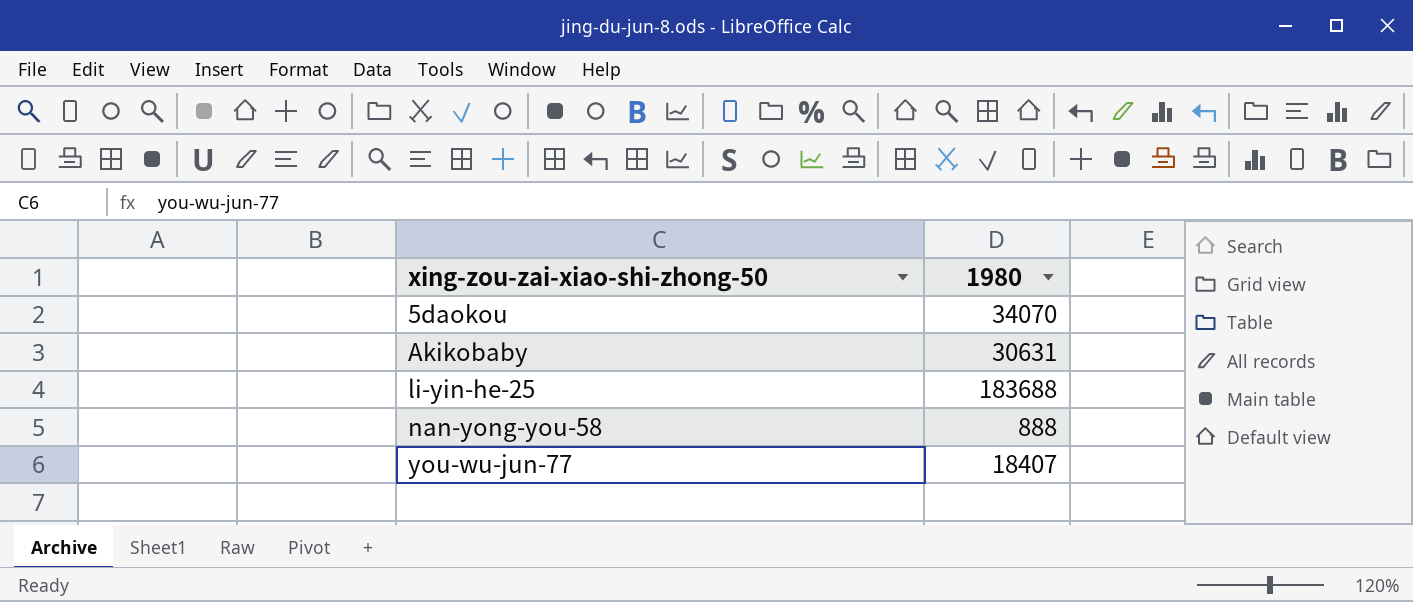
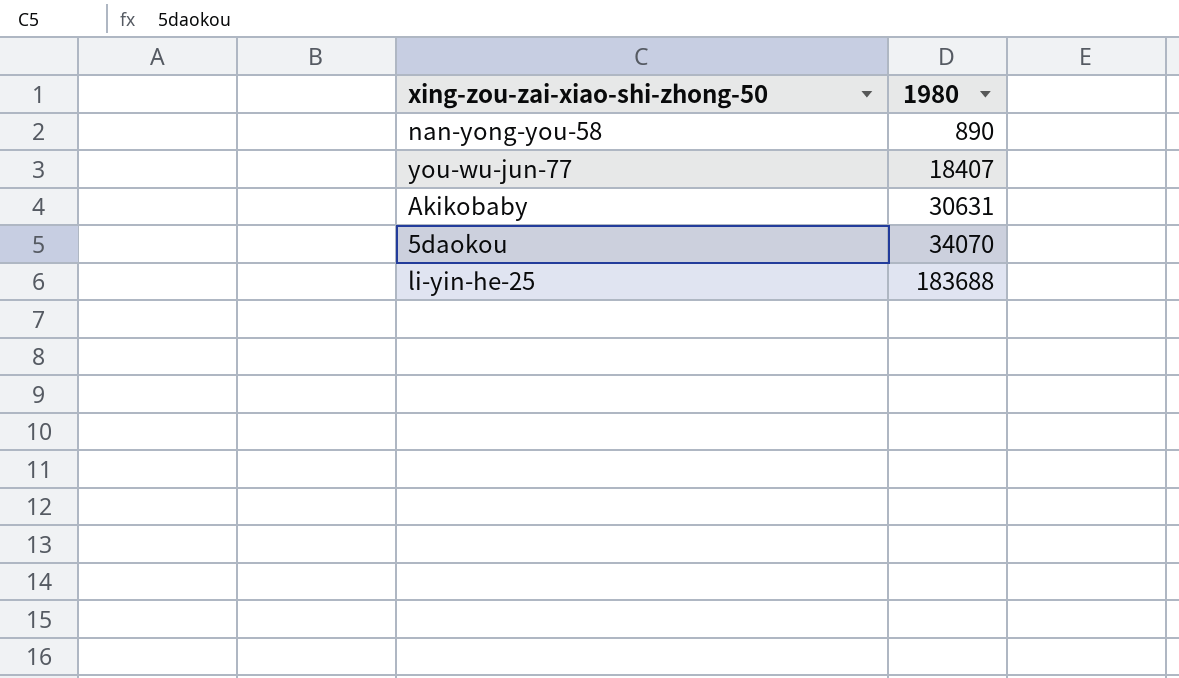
row order: xing-zou-zai-xiao-shi-zhong-50 ascending -> 1980 ascending
nan-yong-you-58 | 1980: 888 -> 890

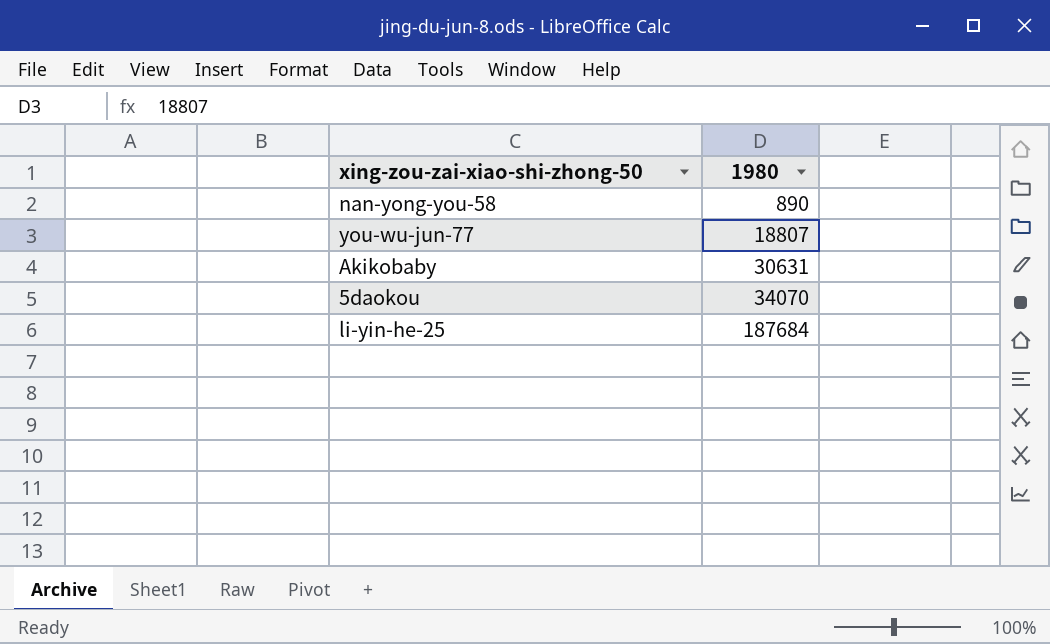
you-wu-jun-77 | 1980: 18407 -> 18807
li-yin-he-25 | 1980: 183688 -> 187684

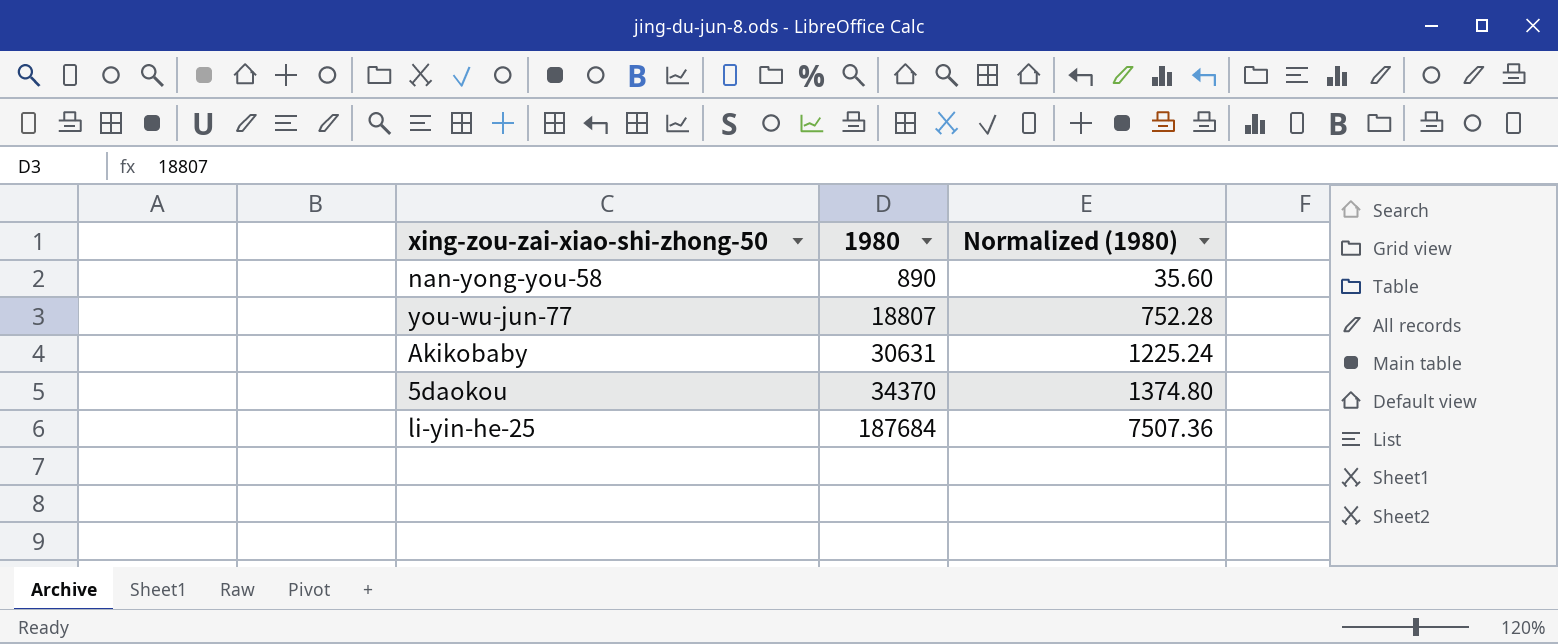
column Normalized (1980) | formula: none -> [1980] * 0.04
5daokou | 1980: 34070 -> 34370

